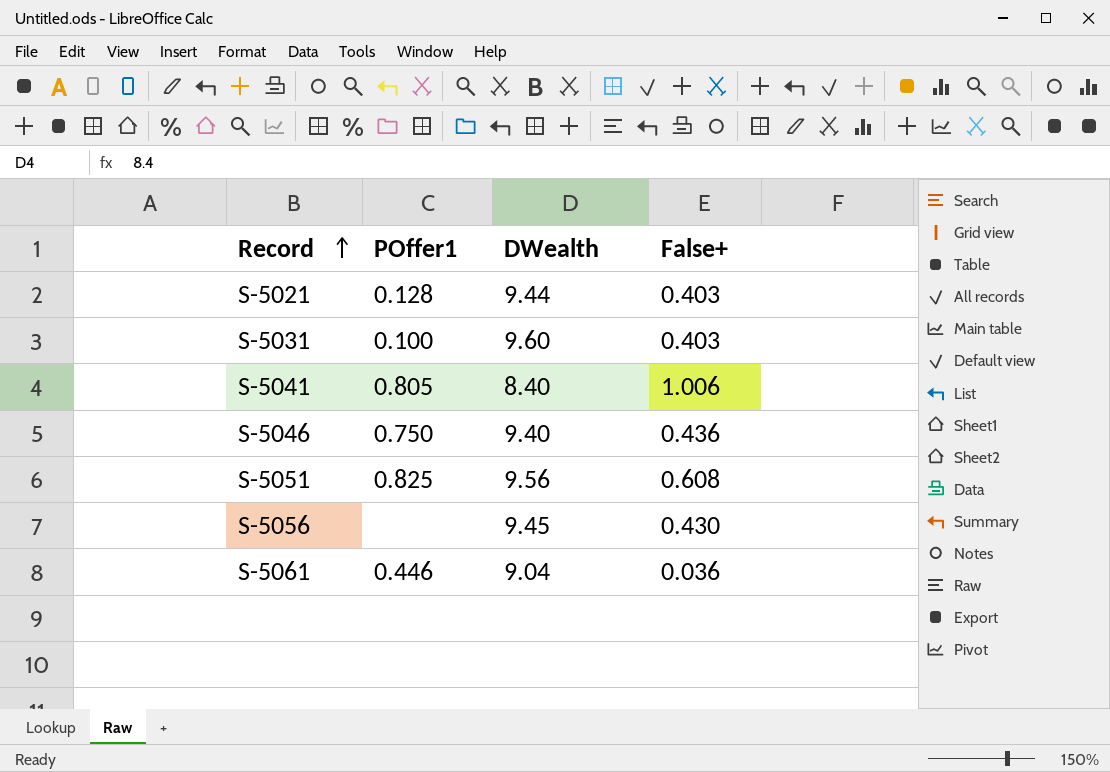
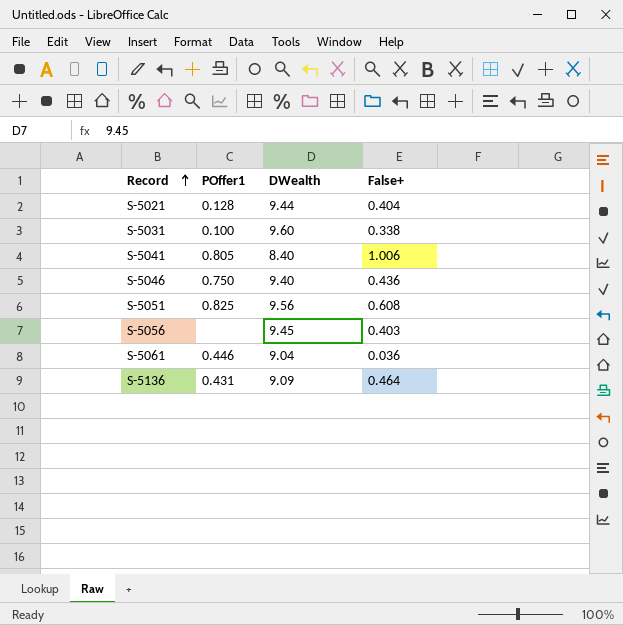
S-5021 | False+: 0.403 -> 0.404
S-5031 | False+: 0.403 -> 0.338
S-5056 | False+: 0.430 -> 0.403
row S-5136: none -> 0.431 | 9.09 | 0.464

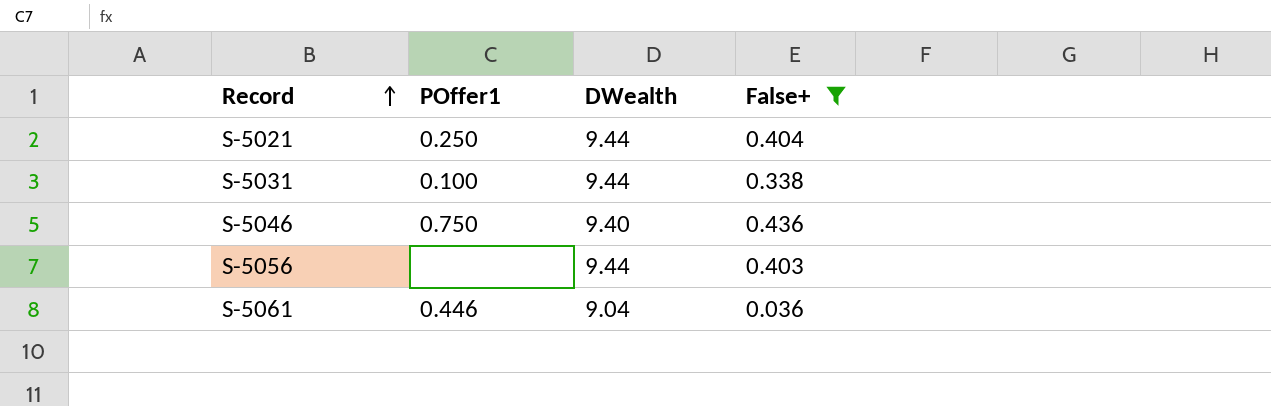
filter: none -> False+ <= 0.436
S-5021 | POffer1: 0.128 -> 0.250
S-5031 | DWealth: 9.60 -> 9.44
S-5056 | DWealth: 9.45 -> 9.44

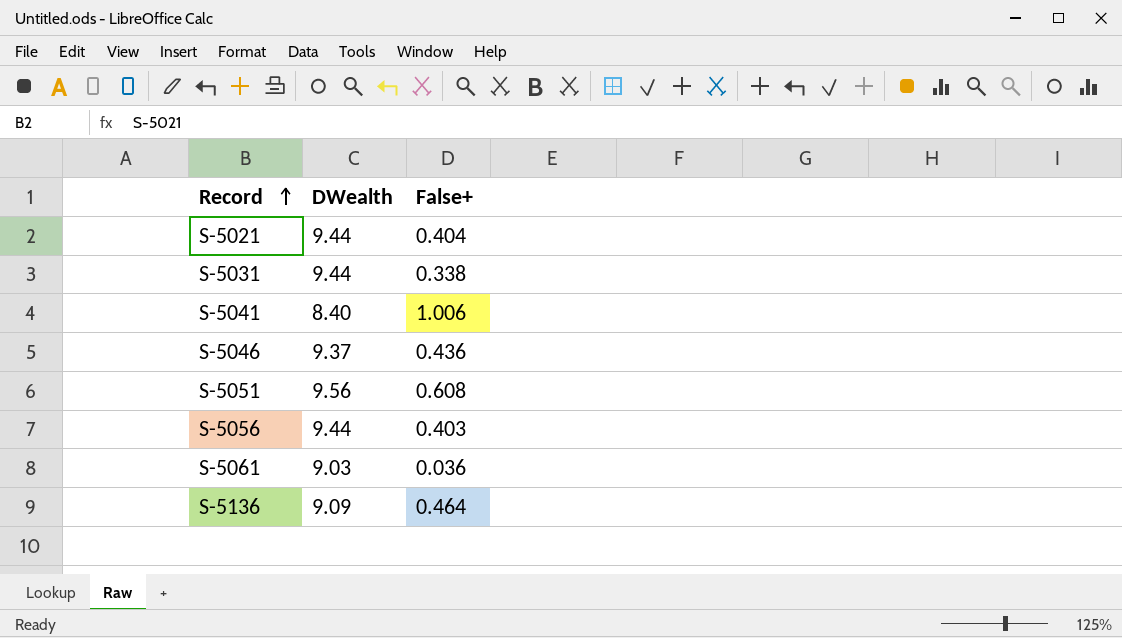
filter: False+ <= 0.436 -> none
column POffer1 | position: 2 -> none
S-5046 | DWealth: 9.40 -> 9.37
S-5061 | DWealth: 9.04 -> 9.03

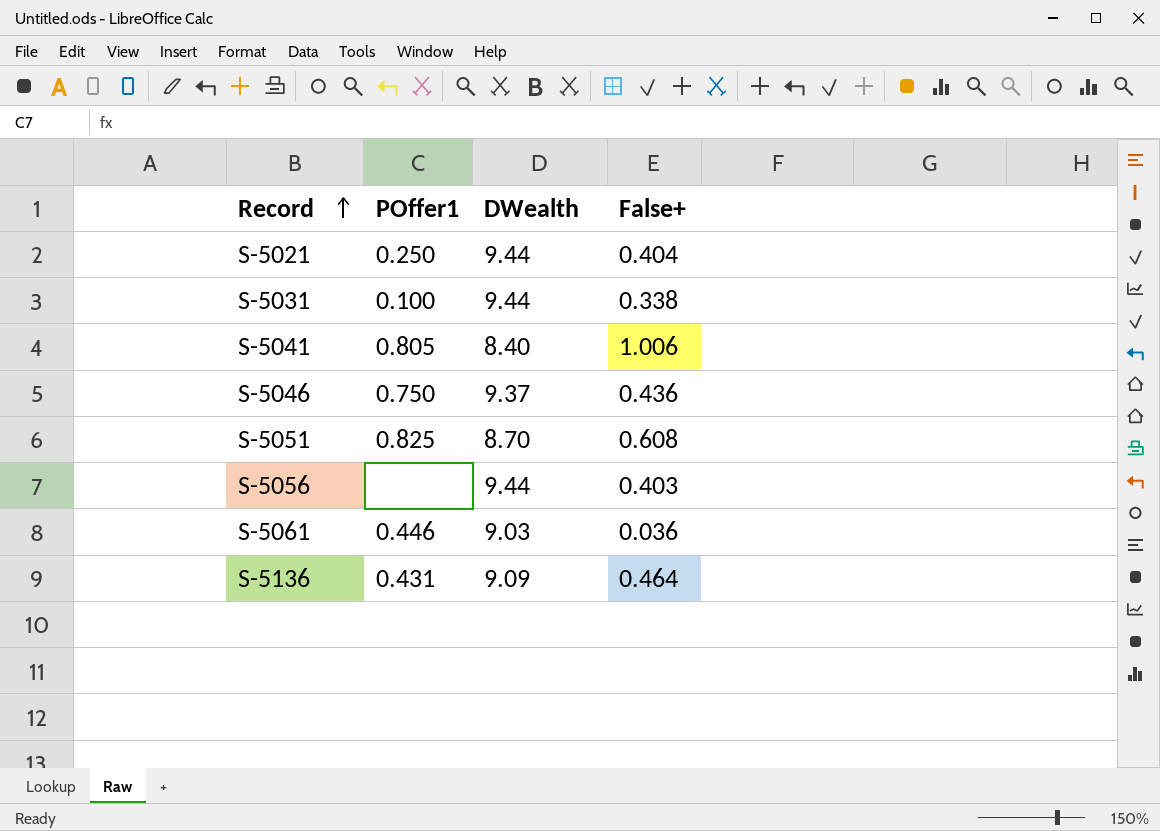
column POffer1 | position: none -> 2
S-5051 | DWealth: 9.56 -> 8.70

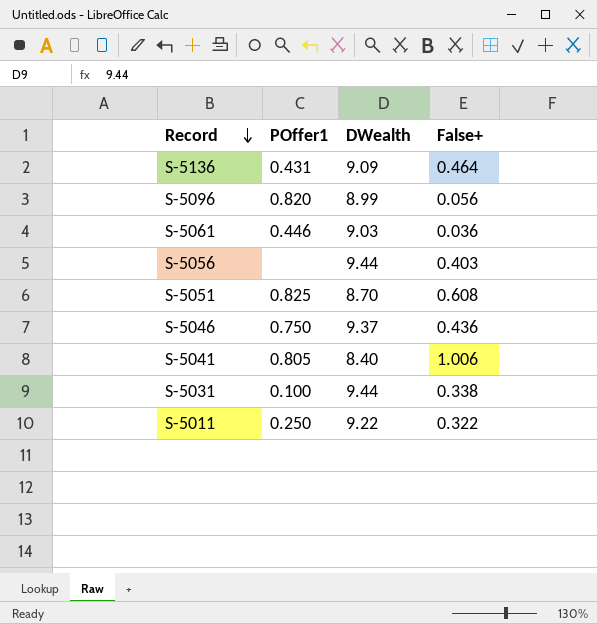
row order: Record ascending -> Record descending
row S-5021: 0.250 | 9.44 | 0.404 -> none
row S-5096: none -> 0.820 | 8.99 | 0.056
row S-5011: none -> 0.250 | 9.22 | 0.322

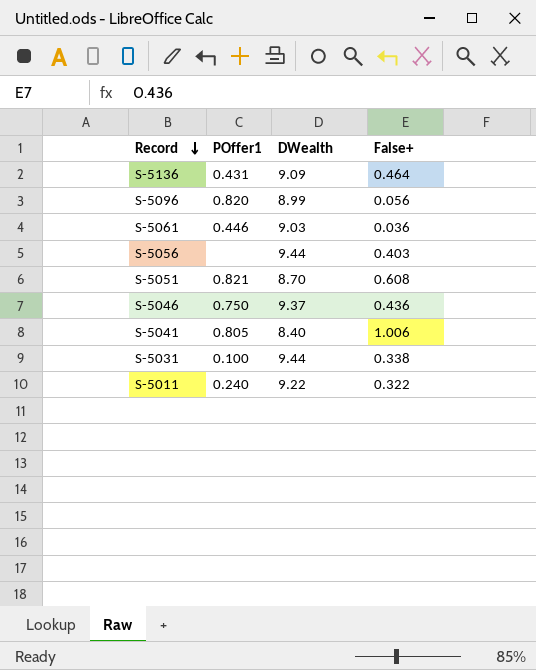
S-5051 | POffer1: 0.825 -> 0.821
S-5011 | POffer1: 0.250 -> 0.240

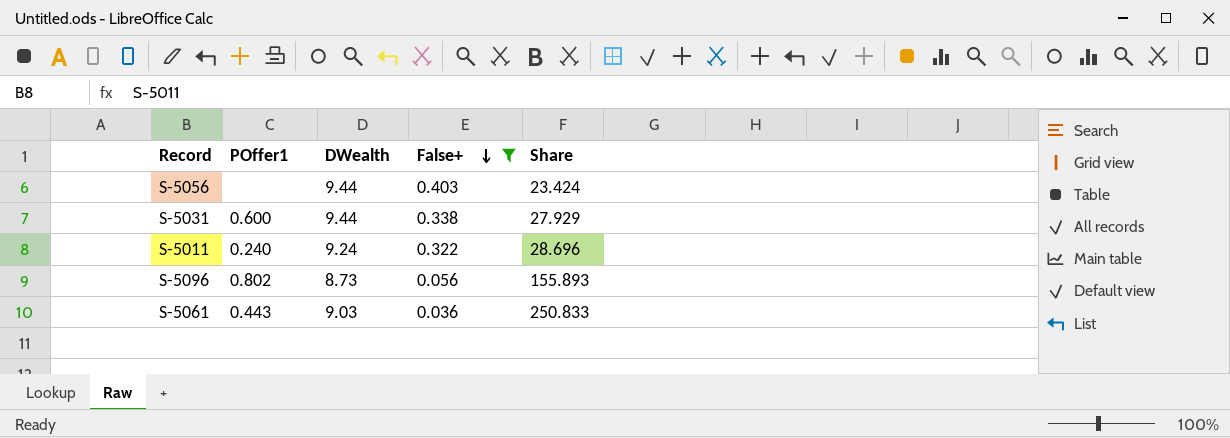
filter: none -> False+ <= 0.403
row order: Record descending -> False+ descending
column Share | formula: none -> [DWealth] / [False+]
S-5031 | POffer1: 0.100 -> 0.600
S-5011 | DWealth: 9.22 -> 9.24
S-5096 | POffer1: 0.820 -> 0.802
S-5096 | DWealth: 8.99 -> 8.73
S-5061 | POffer1: 0.446 -> 0.443

